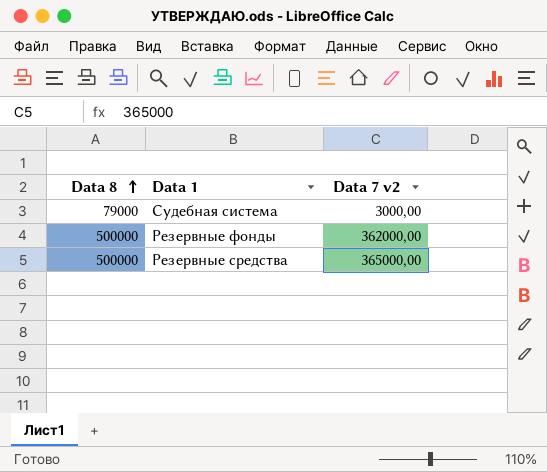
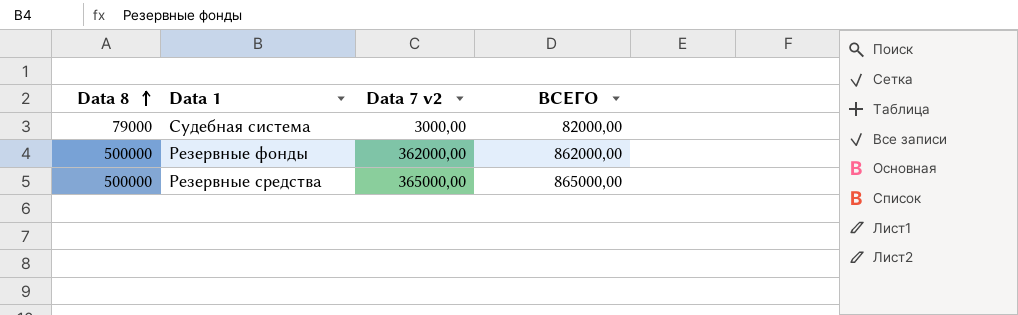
column ВСЕГО | formula: none -> [Data 8] + [Data 7 v2]

